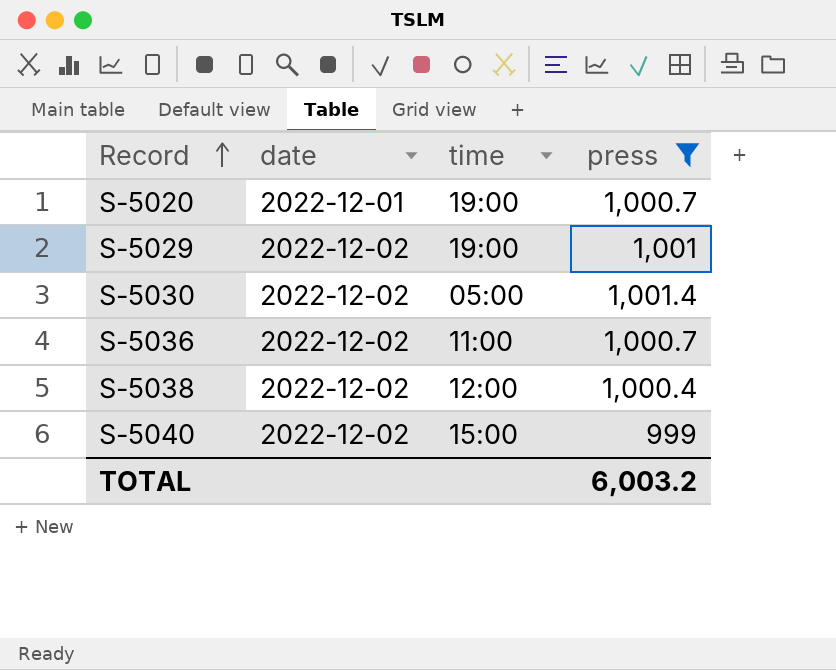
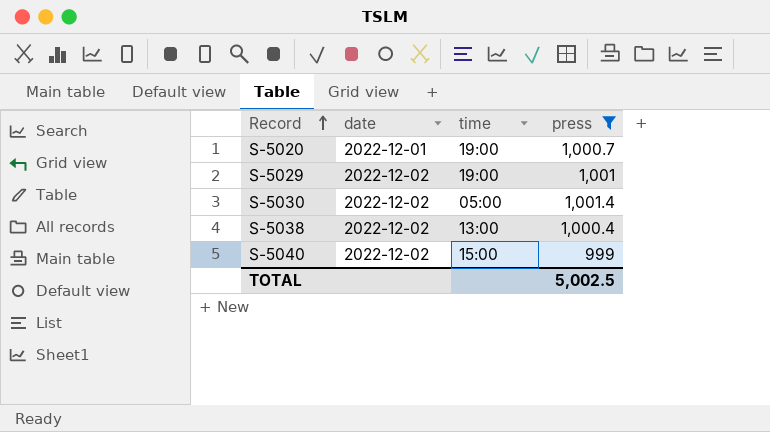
row S-5036: 2022-12-02 | 11:00 | 1,000.7 -> none
S-5038 | time: 12:00 -> 13:00
TOTAL | press: 6,003.2 -> 5,002.5

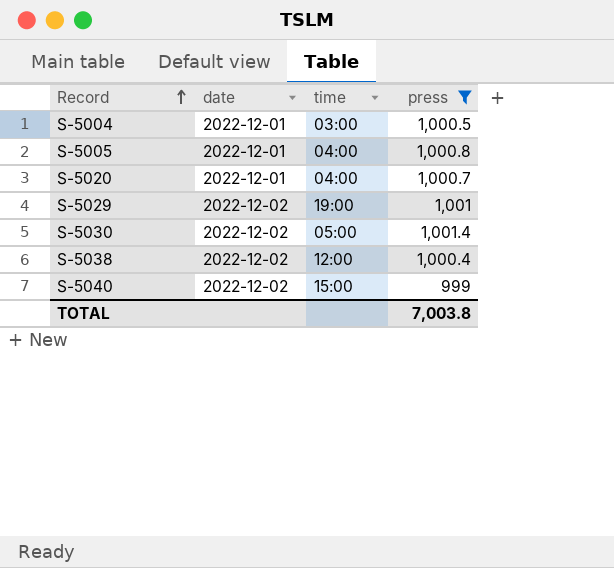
row S-5004: none -> 2022-12-01 | 03:00 | 1,000.5
row S-5005: none -> 2022-12-01 | 04:00 | 1,000.8
S-5020 | time: 19:00 -> 04:00
S-5038 | time: 13:00 -> 12:00
TOTAL | press: 5,002.5 -> 7,003.8

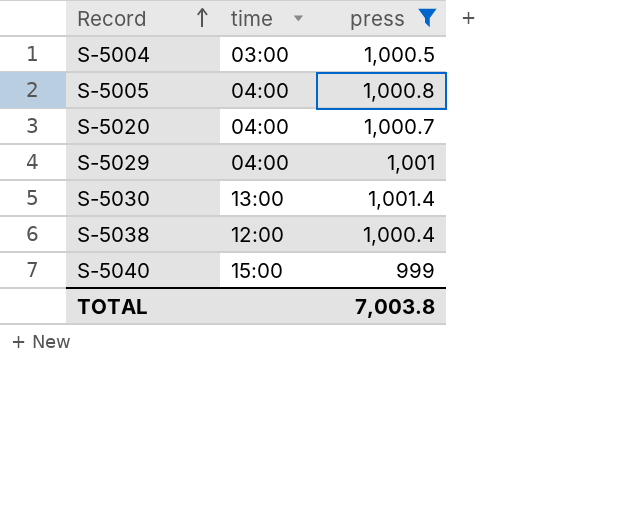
column date | position: 2 -> none
S-5029 | time: 19:00 -> 04:00
S-5030 | time: 05:00 -> 13:00

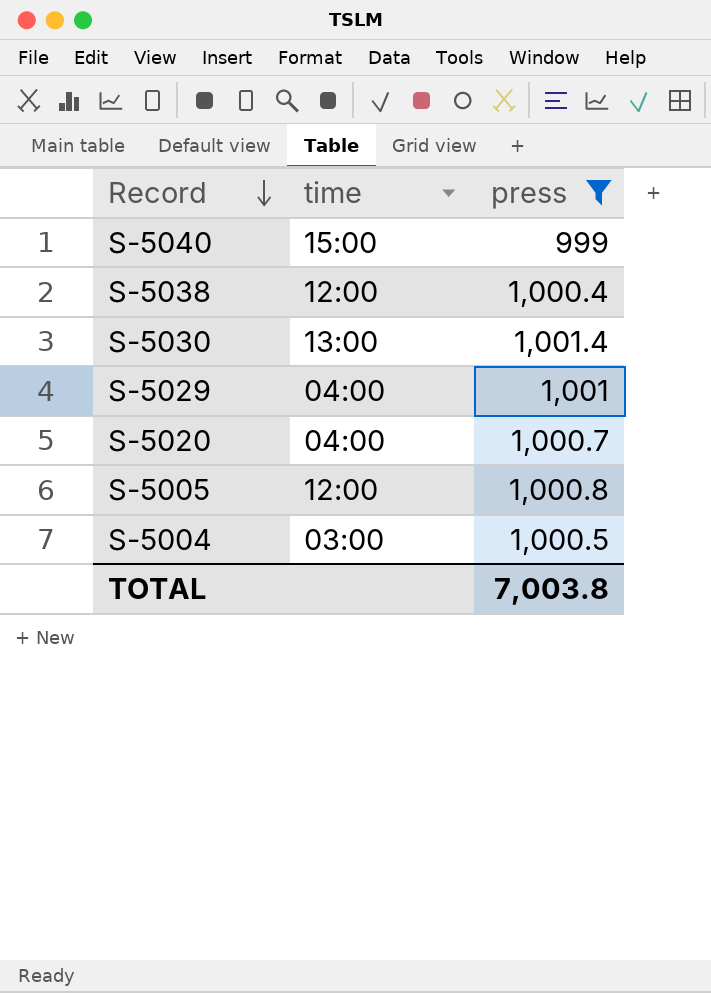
row order: Record ascending -> Record descending
S-5005 | time: 04:00 -> 12:00

